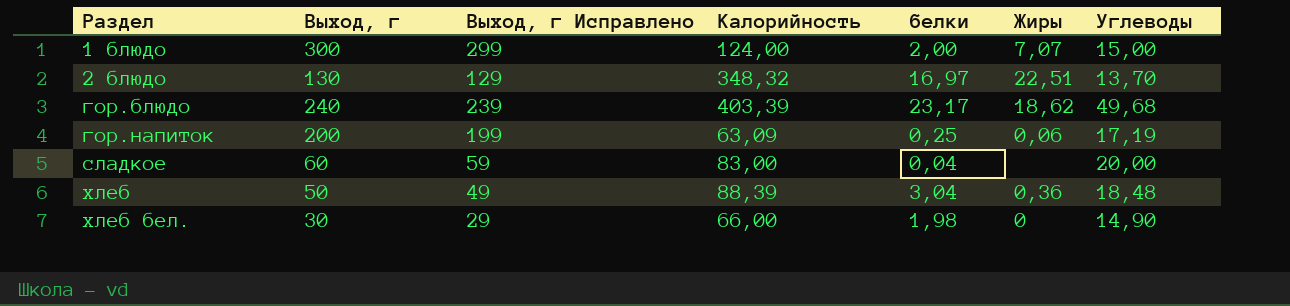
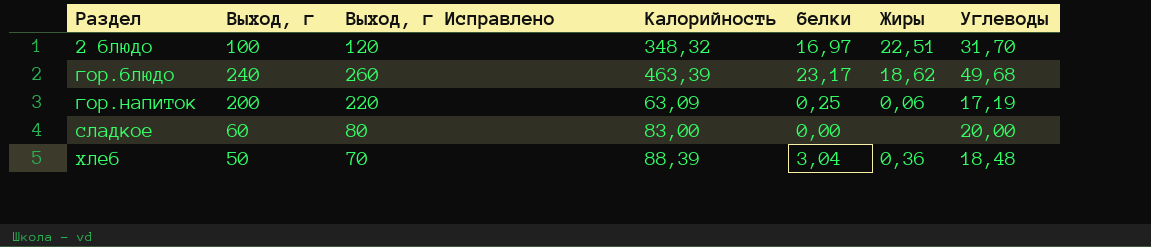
column Выход, г Исправлено | formula: [Выход, г] - 1 -> [Выход, г] + 20
row 1 блюдо: 300 | 299 | 124,00 | 2,00 | 7,07 | 15,00 -> none
row хлеб бел.: 30 | 29 | 66,00 | 1,98 | 0 | 14,90 -> none
2 блюдо | Выход, г: 130 -> 100
2 блюдо | Углеводы: 13,70 -> 31,70
гор.блюдо | Калорийность: 403,39 -> 463,39
сладкое | белки: 0,04 -> 0,00

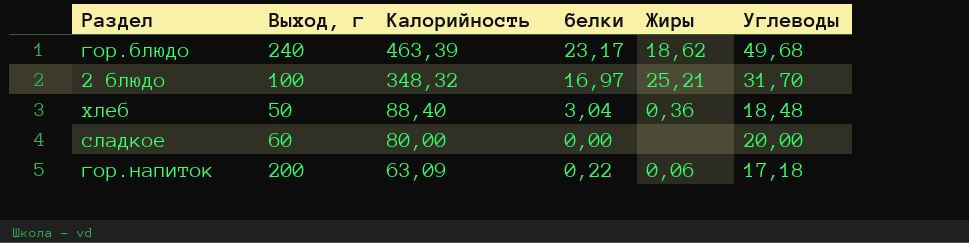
row order: Раздел ascending -> Калорийность descending
column Выход, г Исправлено | formula: [Выход, г] + 20 -> none
2 блюдо | Жиры: 22,51 -> 25,21
хлеб | Калорийность: 88,39 -> 88,40
сладкое | Калорийность: 83,00 -> 80,00
гор.напиток | белки: 0,25 -> 0,22
гор.напиток | Углеводы: 17,19 -> 17,18

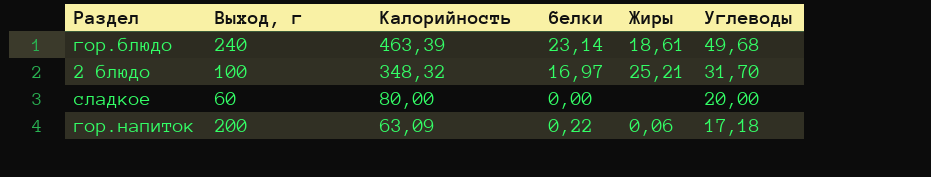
row хлеб: 50 | 88,40 | 3,04 | 0,36 | 18,48 -> none
гор.блюдо | белки: 23,17 -> 23,14
гор.блюдо | Жиры: 18,62 -> 18,61

